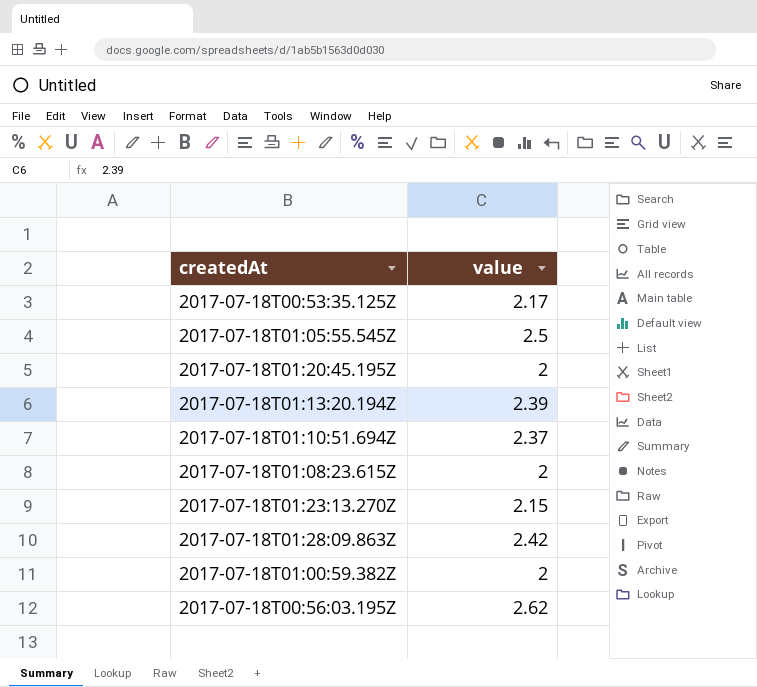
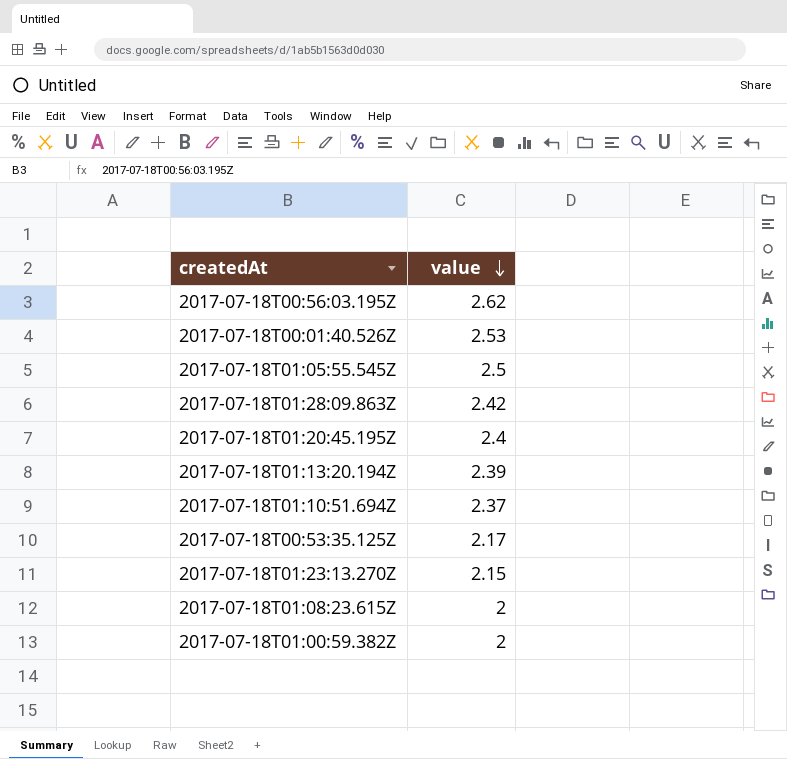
row order: none -> value descending
row 2017-07-18T00:01:40.526Z: none -> 2.53
2017-07-18T01:20:45.195Z | value: 2 -> 2.4

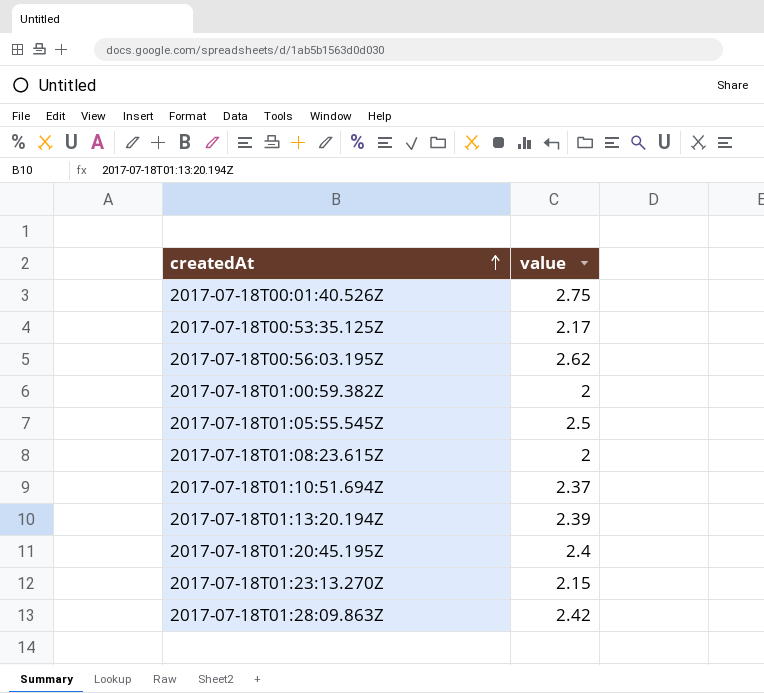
row order: value descending -> createdAt ascending
2017-07-18T00:01:40.526Z | value: 2.53 -> 2.75

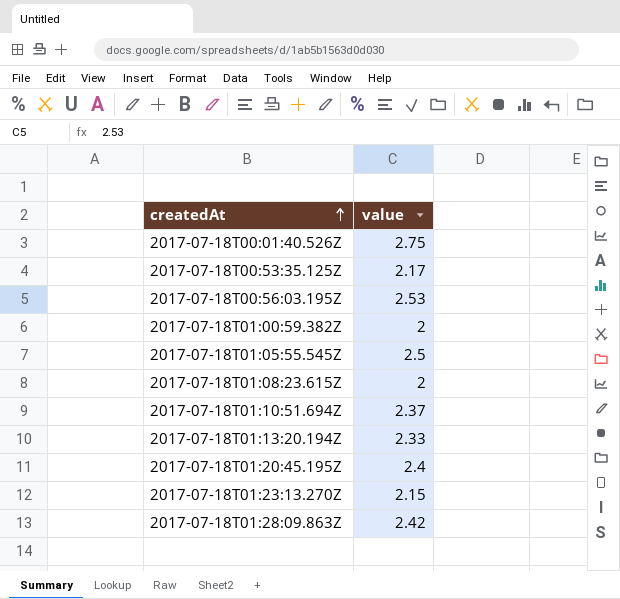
2017-07-18T00:56:03.195Z | value: 2.62 -> 2.53
2017-07-18T01:13:20.194Z | value: 2.39 -> 2.33

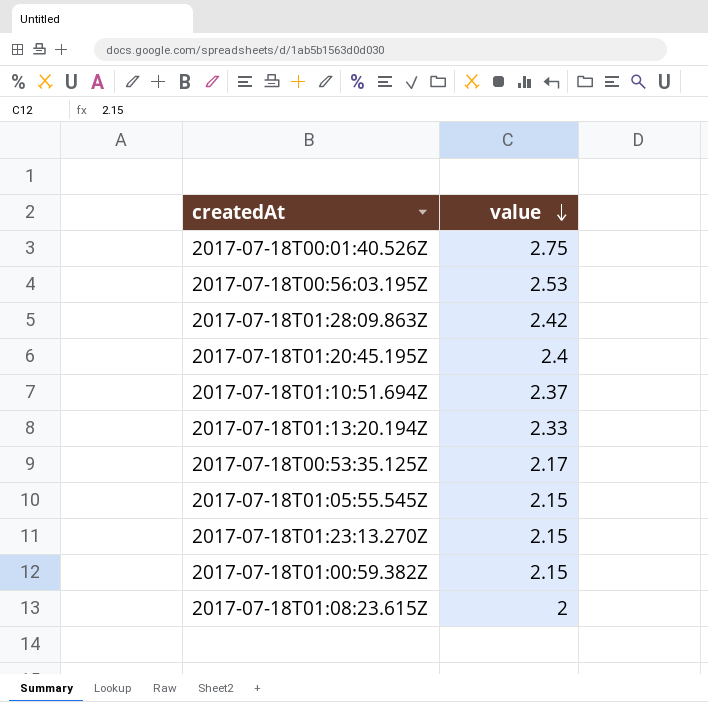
row order: createdAt ascending -> value descending
2017-07-18T01:05:55.545Z | value: 2.5 -> 2.15
2017-07-18T01:00:59.382Z | value: 2 -> 2.15

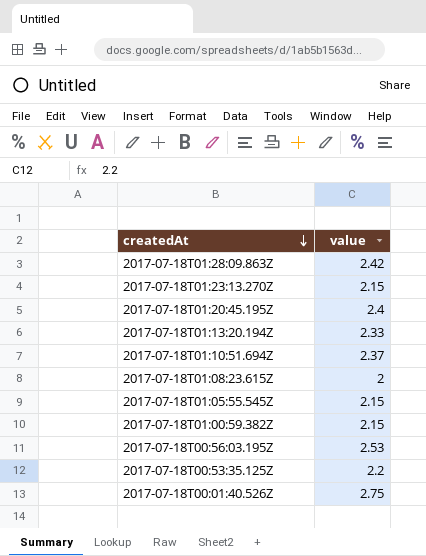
row order: value descending -> createdAt descending
2017-07-18T00:53:35.125Z | value: 2.17 -> 2.2

